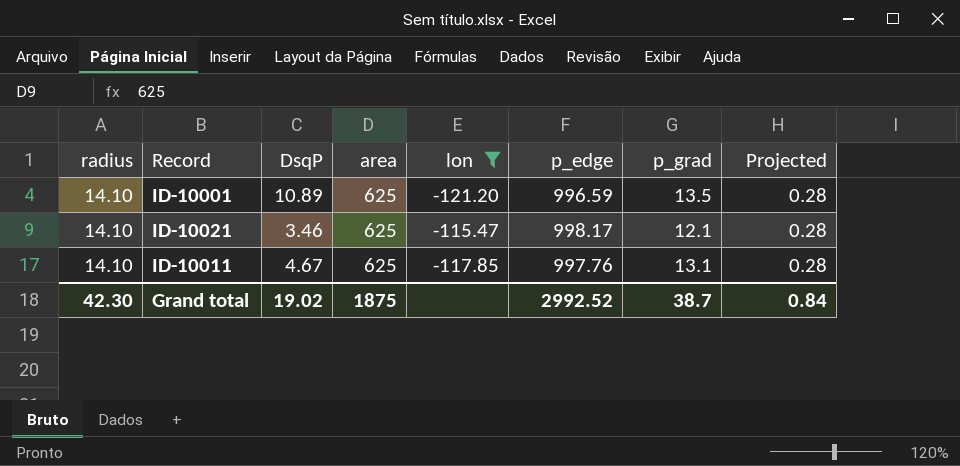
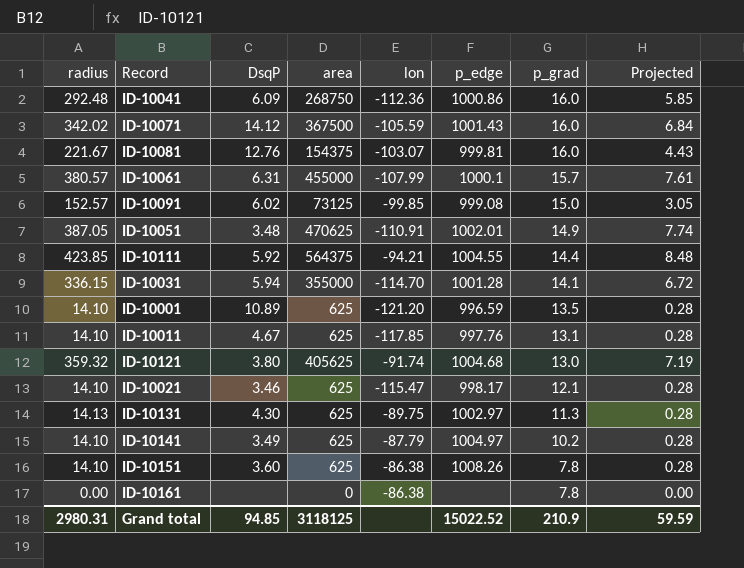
filter: lon <= -115.47 -> none
row order: none -> p_grad descending
Grand total | radius: 42.30 -> 2980.31
Grand total | DsqP: 19.02 -> 94.85
Grand total | area: 1875 -> 3118125
Grand total | p_edge: 2992.52 -> 15022.52
Grand total | p_grad: 38.7 -> 210.9
Grand total | Projected: 0.84 -> 59.59

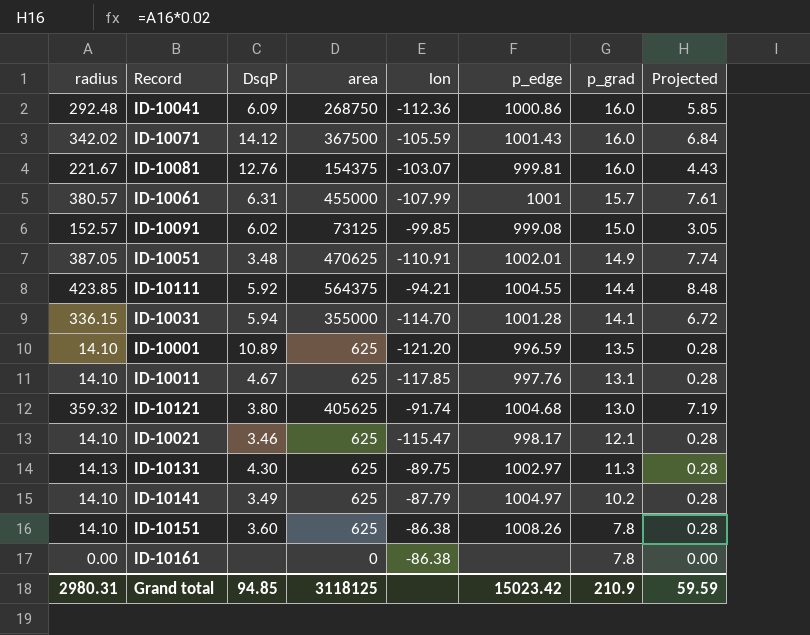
ID-10061 | p_edge: 1000.1 -> 1001
Grand total | p_edge: 15022.52 -> 15023.42

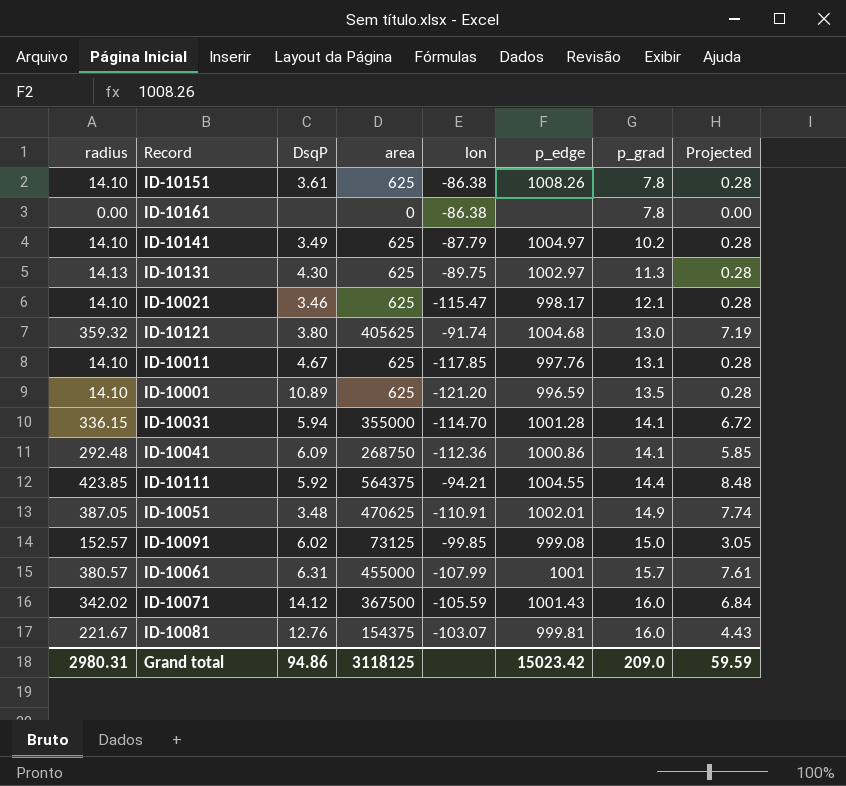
row order: p_grad descending -> p_grad ascending
ID-10151 | DsqP: 3.60 -> 3.61
ID-10041 | p_grad: 16.0 -> 14.1
Grand total | DsqP: 94.85 -> 94.86
Grand total | p_grad: 210.9 -> 209.0

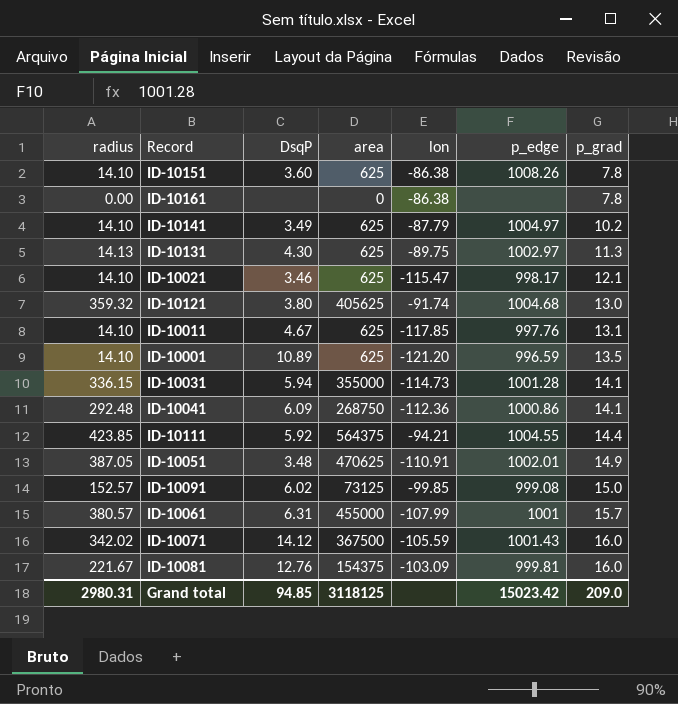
column Projected | formula: [radius] * 0.02 -> none
ID-10151 | DsqP: 3.61 -> 3.60
ID-10031 | lon: -114.70 -> -114.73
ID-10081 | lon: -103.07 -> -103.09
Grand total | DsqP: 94.86 -> 94.85

